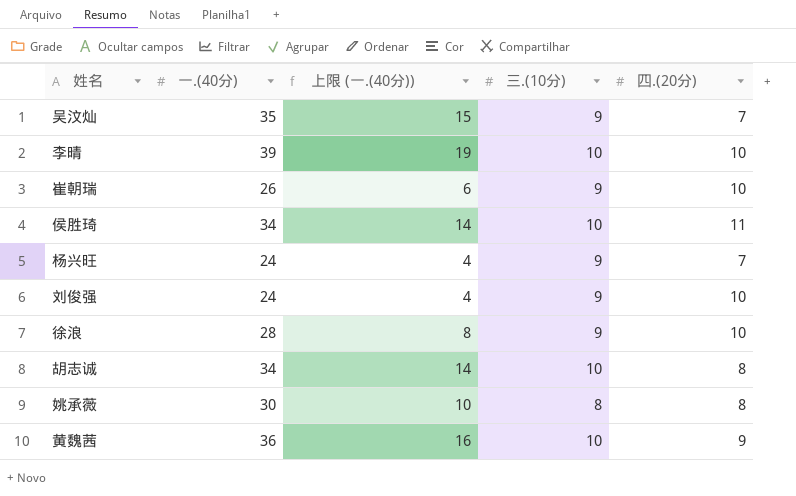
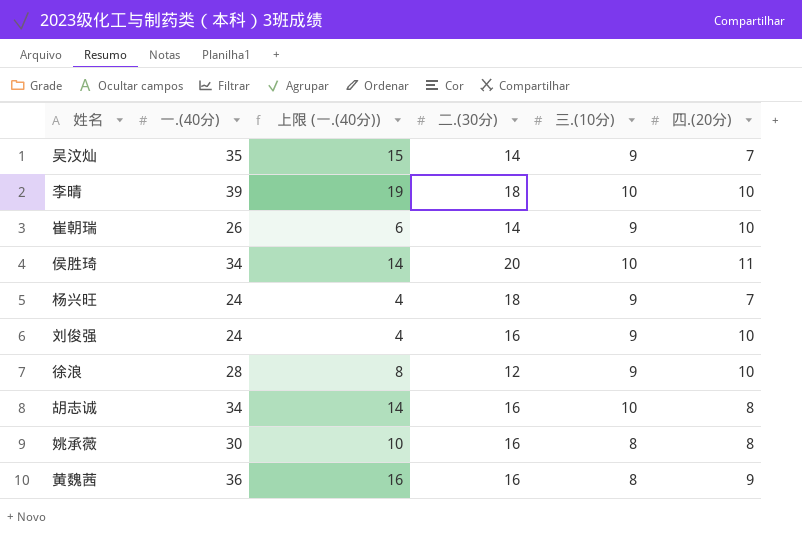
column 二.(30分) | position: none -> 4
黄魏茜 | 三.(10分): 10 -> 8

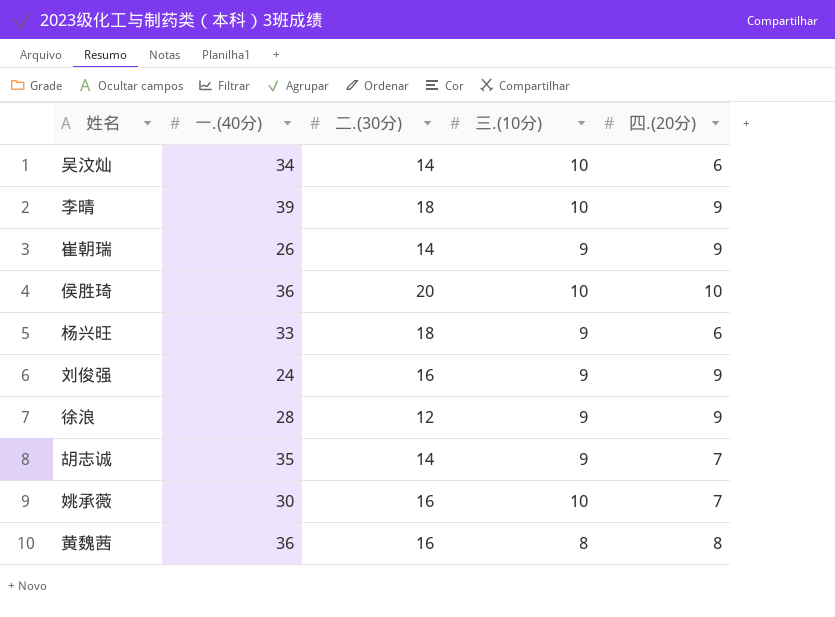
column 上限 (一.(40分)) | formula: [一.(40分)] - 20 -> none
吴汶灿 | 一.(40分): 35 -> 34
吴汶灿 | 三.(10分): 9 -> 10
吴汶灿 | 四.(20分): 7 -> 6
李晴 | 四.(20分): 10 -> 9
崔朝瑞 | 四.(20分): 10 -> 9
侯胜琦 | 一.(40分): 34 -> 36
侯胜琦 | 四.(20分): 11 -> 10
杨兴旺 | 一.(40分): 24 -> 33
杨兴旺 | 四.(20分): 7 -> 6
刘俊强 | 四.(20分): 10 -> 9
徐浪 | 四.(20分): 10 -> 9
胡志诚 | 一.(40分): 34 -> 35
胡志诚 | 二.(30分): 16 -> 14
胡志诚 | 三.(10分): 10 -> 9
胡志诚 | 四.(20分): 8 -> 7
姚承薇 | 三.(10分): 8 -> 10
姚承薇 | 四.(20分): 8 -> 7
黄魏茜 | 四.(20分): 9 -> 8

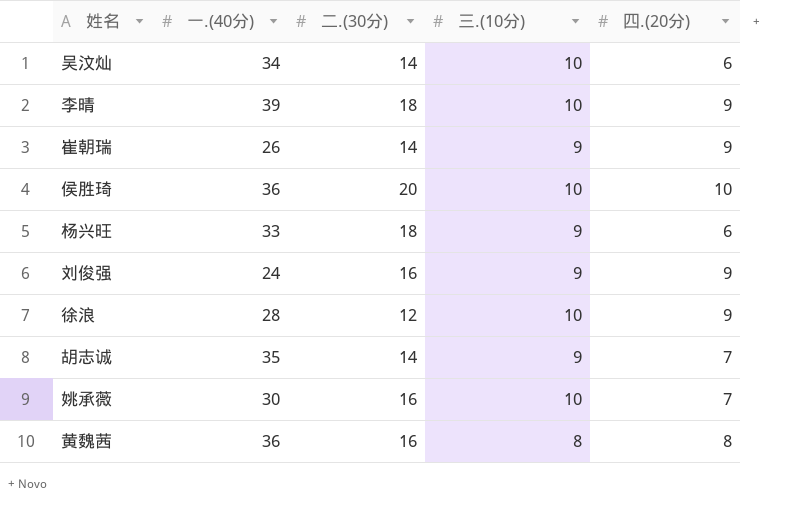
徐浪 | 三.(10分): 9 -> 10

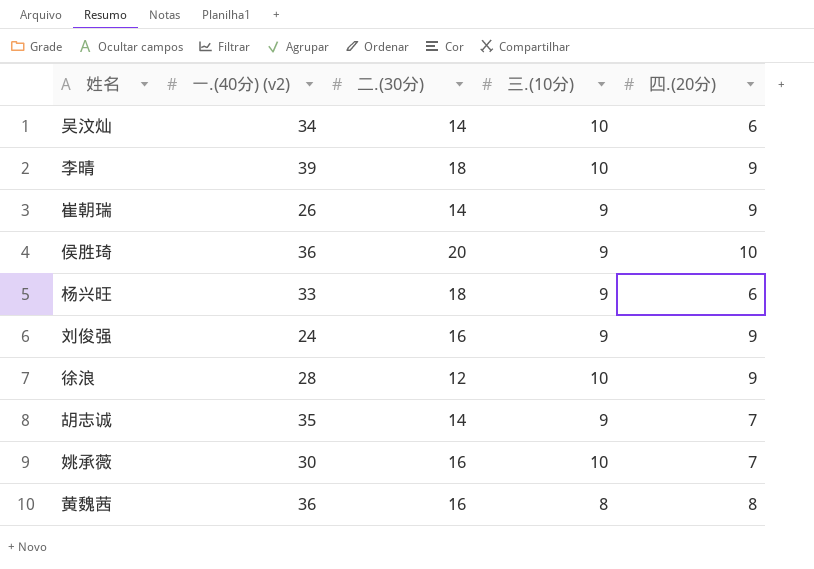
column name: 一.(40分) -> 一.(40分) (v2)
侯胜琦 | 三.(10分): 10 -> 9

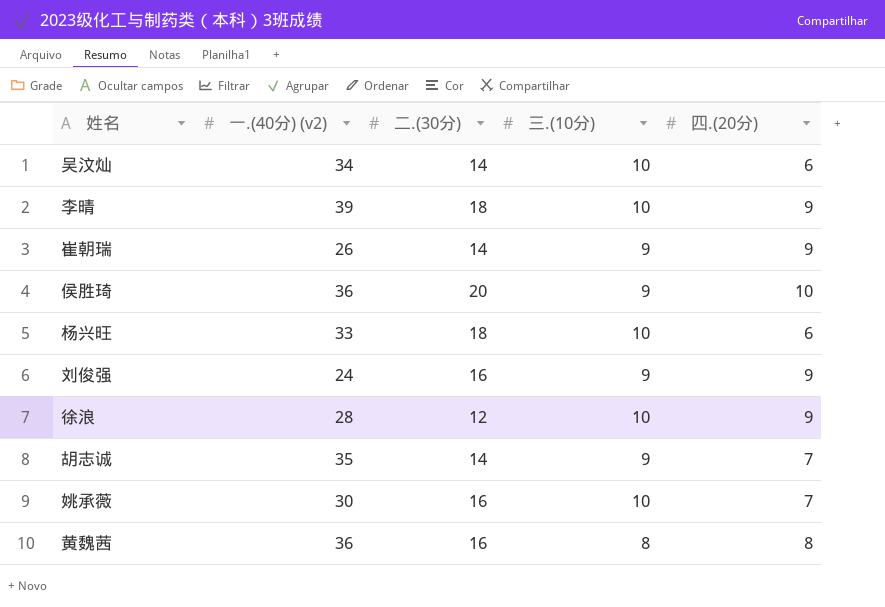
杨兴旺 | 三.(10分): 9 -> 10

